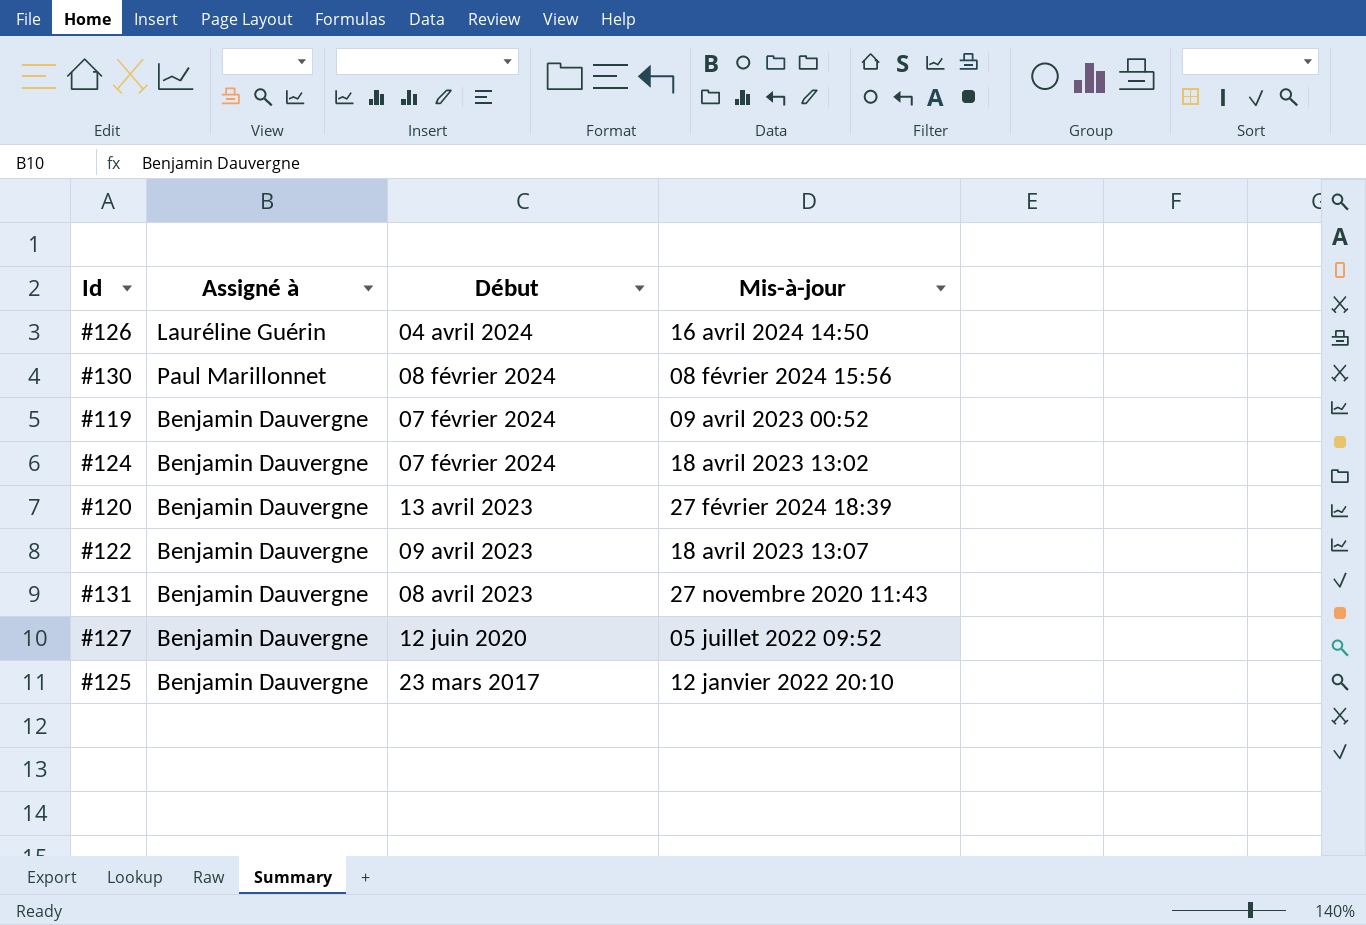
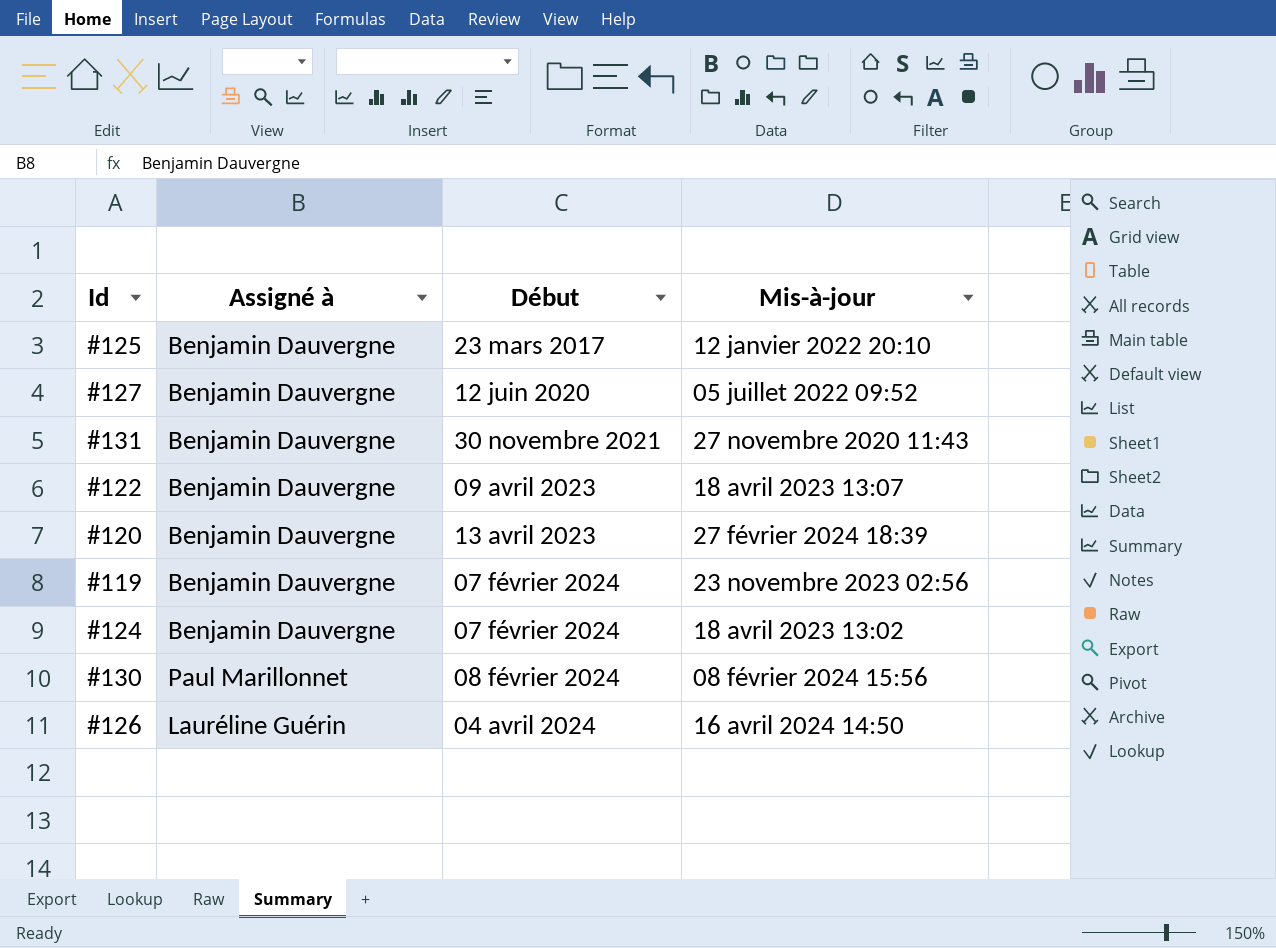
row order: Début descending -> Début ascending
#131 | Début: 08 avril 2023 -> 30 novembre 2021
#119 | Mis-à-jour: 09 avril 2023 00:52 -> 23 novembre 2023 02:56

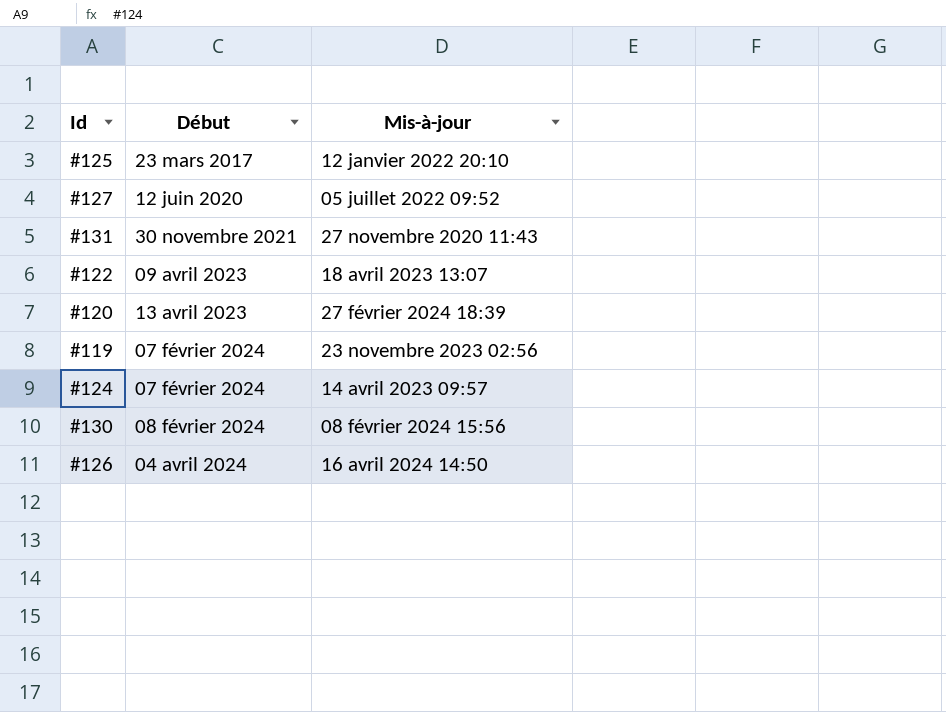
column Assigné à | position: 2 -> none
#124 | Mis-à-jour: 18 avril 2023 13:02 -> 14 avril 2023 09:57

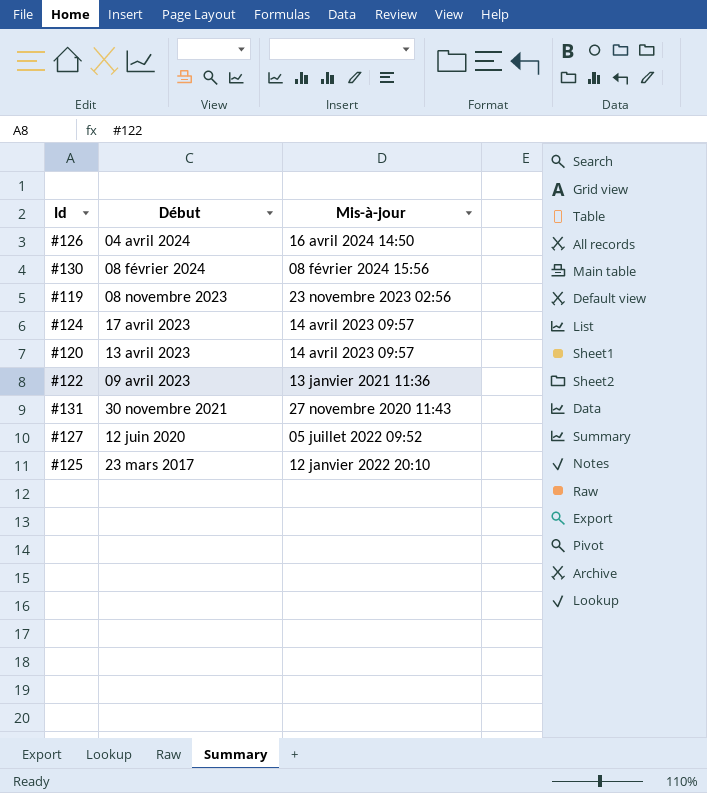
row order: Début ascending -> Début descending
#119 | Début: 07 février 2024 -> 08 novembre 2023
#124 | Début: 07 février 2024 -> 17 avril 2023
#120 | Mis-à-jour: 27 février 2024 18:39 -> 14 avril 2023 09:57
#122 | Mis-à-jour: 18 avril 2023 13:07 -> 13 janvier 2021 11:36

